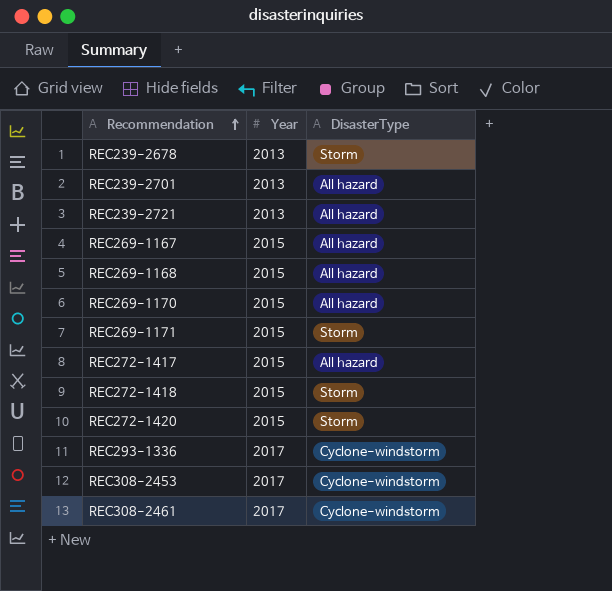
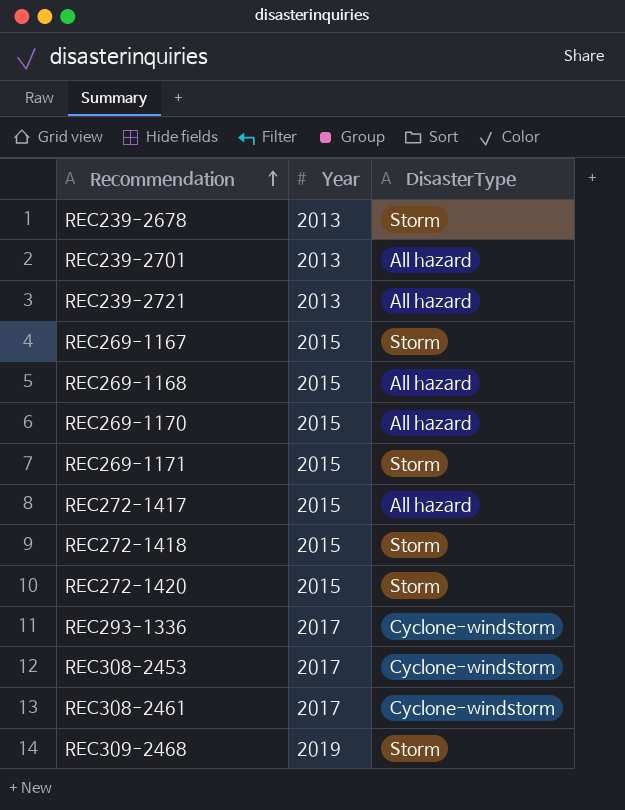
REC269-1167 | DisasterType: All hazard -> Storm
row REC309-2468: none -> 2019 | Storm

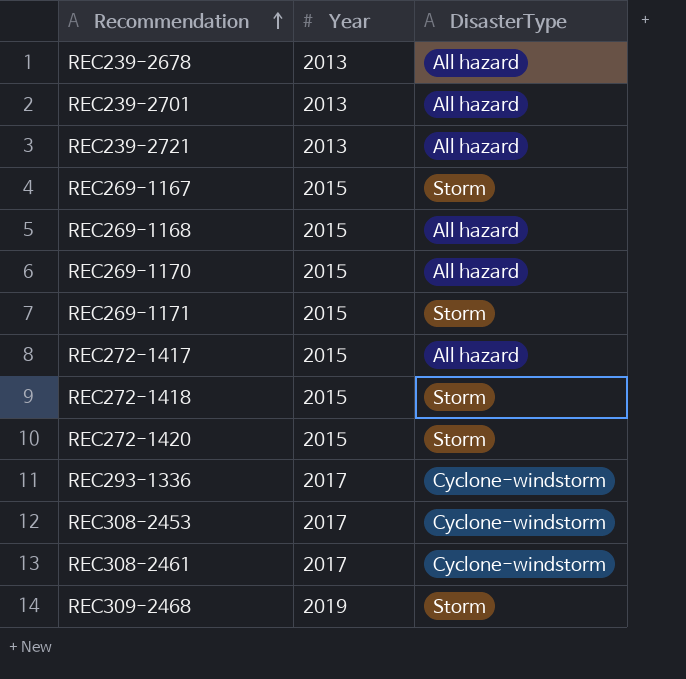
REC239-2678 | DisasterType: Storm -> All hazard

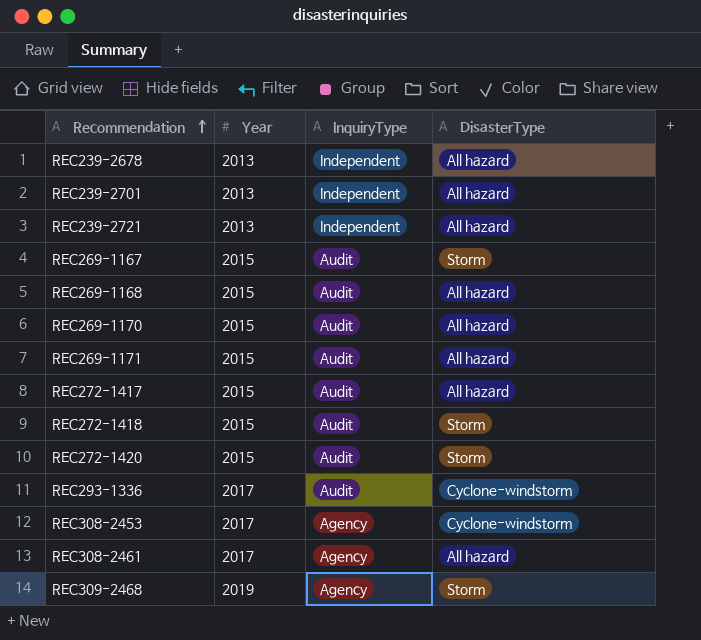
column InquiryType | position: none -> 3
REC269-1171 | DisasterType: Storm -> All hazard
REC308-2461 | DisasterType: Cyclone-windstorm -> All hazard

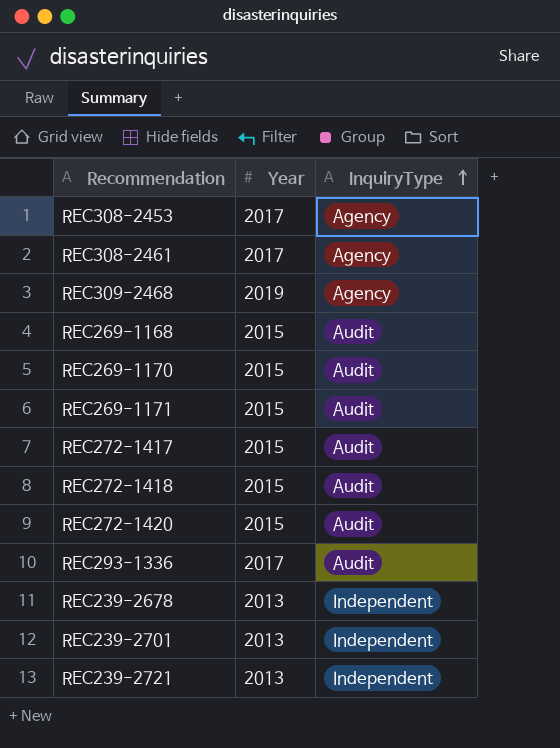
row order: Recommendation ascending -> InquiryType ascending
column DisasterType | position: 4 -> none
row REC269-1167: 2015 | Audit | Storm -> none

